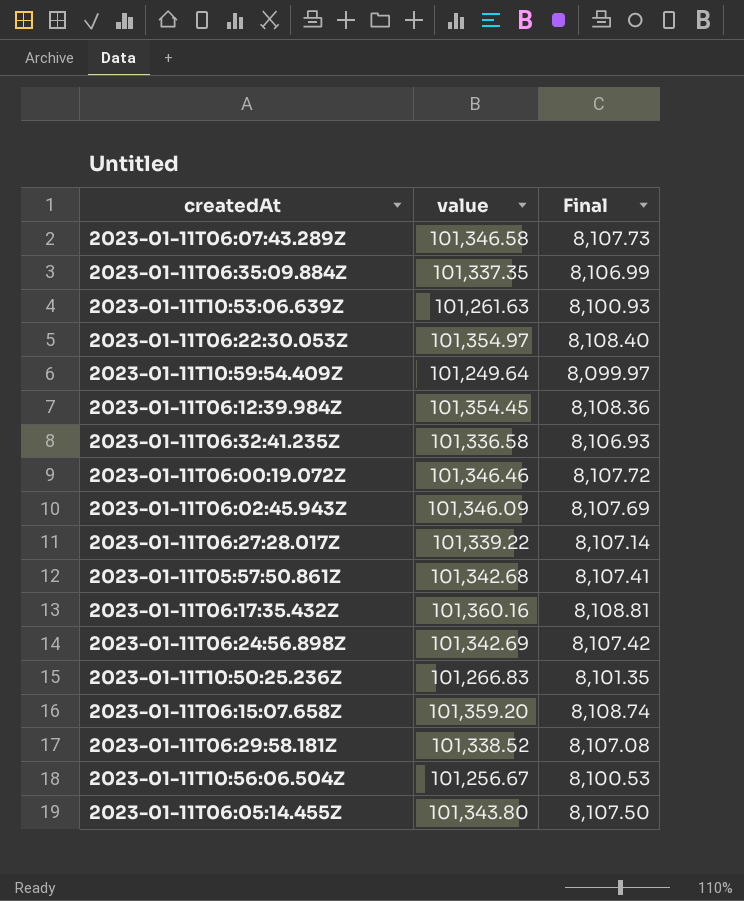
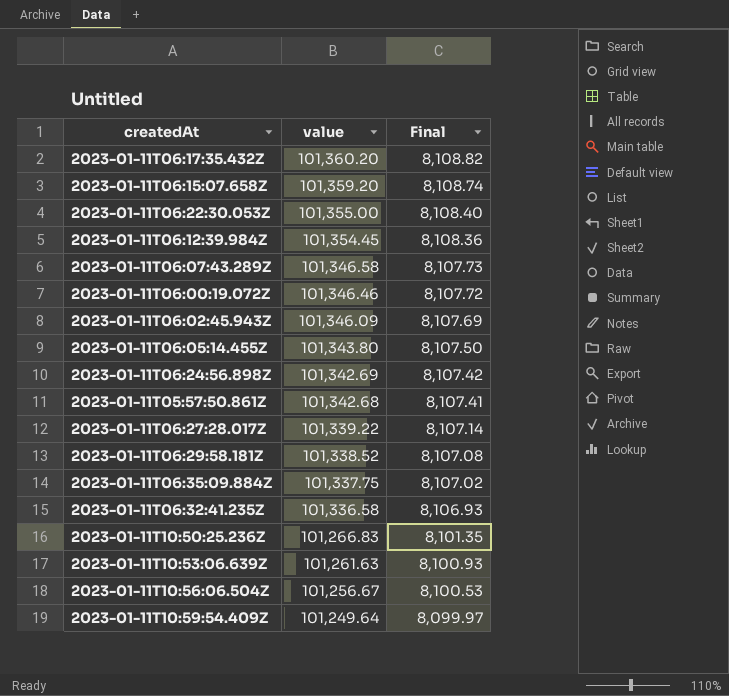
row order: none -> value descending
2023-01-11T06:17:35.432Z | value: 101,360.16 -> 101,360.20
2023-01-11T06:17:35.432Z | Final: 8,108.81 -> 8,108.82
2023-01-11T06:22:30.053Z | value: 101,354.97 -> 101,355.00
2023-01-11T06:35:09.884Z | value: 101,337.35 -> 101,337.75
2023-01-11T06:35:09.884Z | Final: 8,106.99 -> 8,107.02

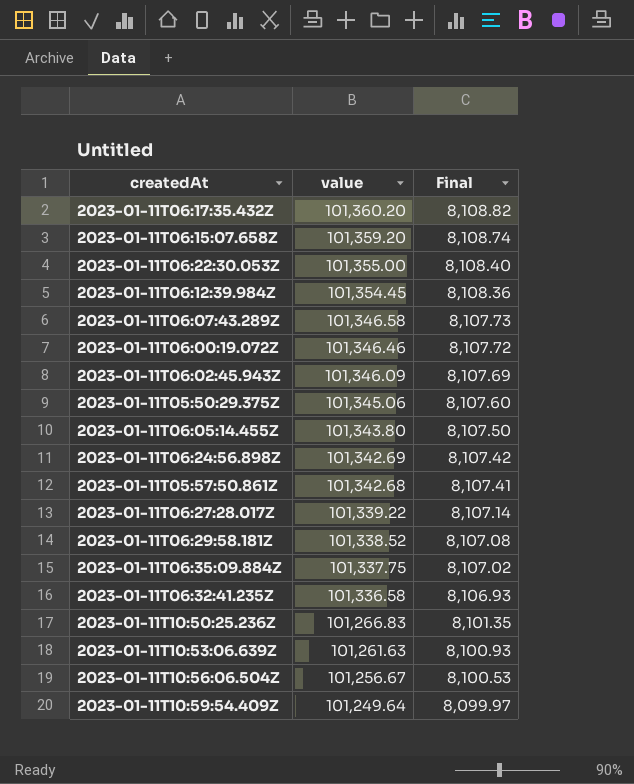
row 2023-01-11T05:50:29.375Z: none -> 101,345.06 | 8,107.60

